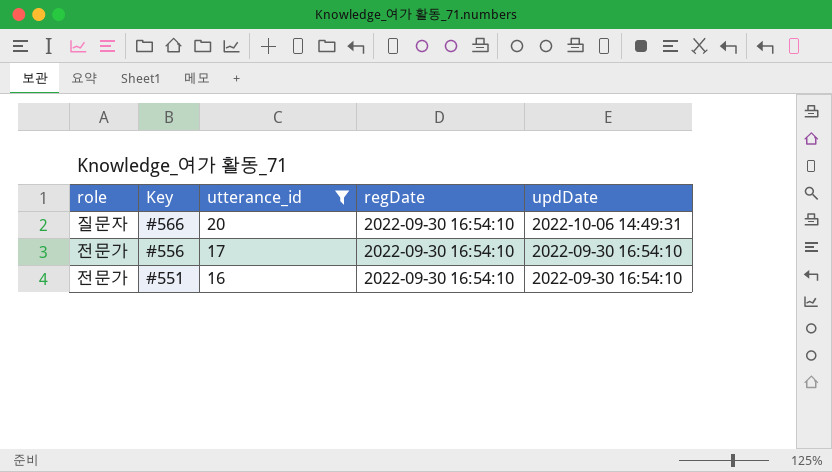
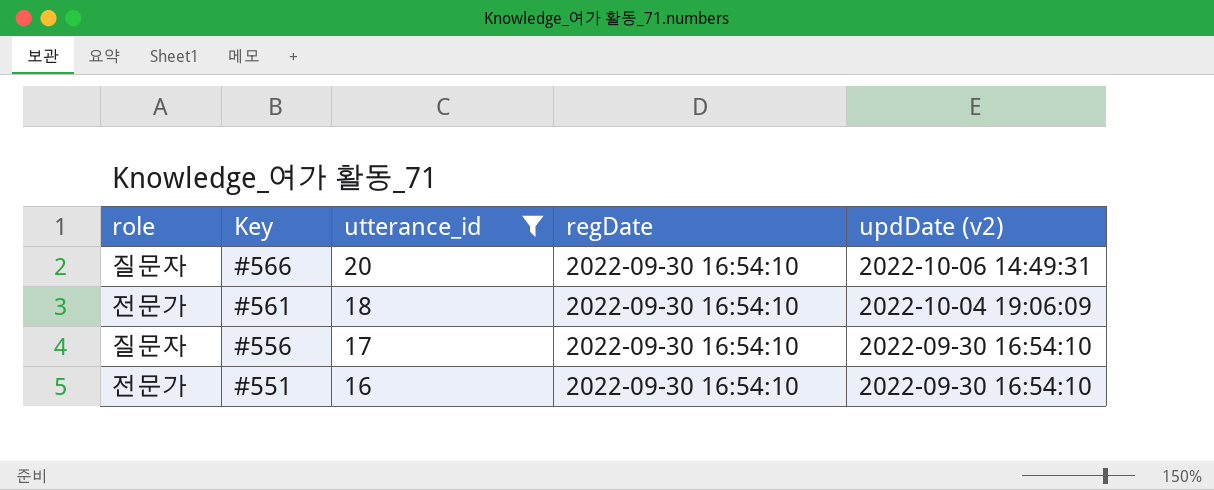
column name: updDate -> updDate (v2)
row #561: none -> 전문가 | 18 | 2022-09-30 16:54:10 | 2022-10-04 19:06:09
#556 | role: 전문가 -> 질문자

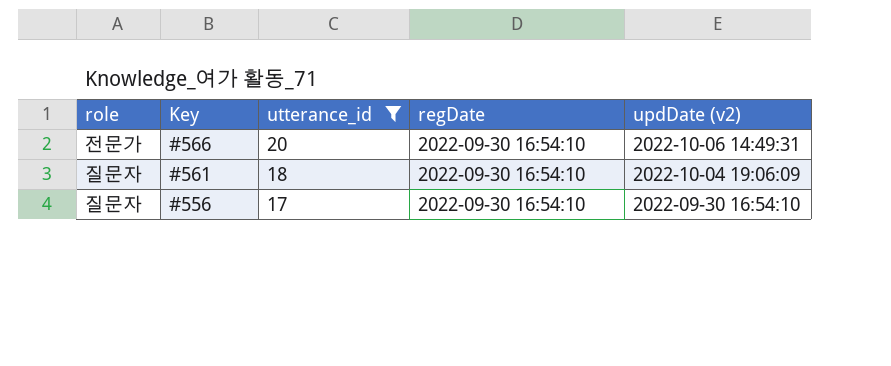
row #551: 전문가 | 16 | 2022-09-30 16:54:10 | 2022-09-30 16:54:10 -> none
#566 | role: 질문자 -> 전문가
#561 | role: 전문가 -> 질문자

